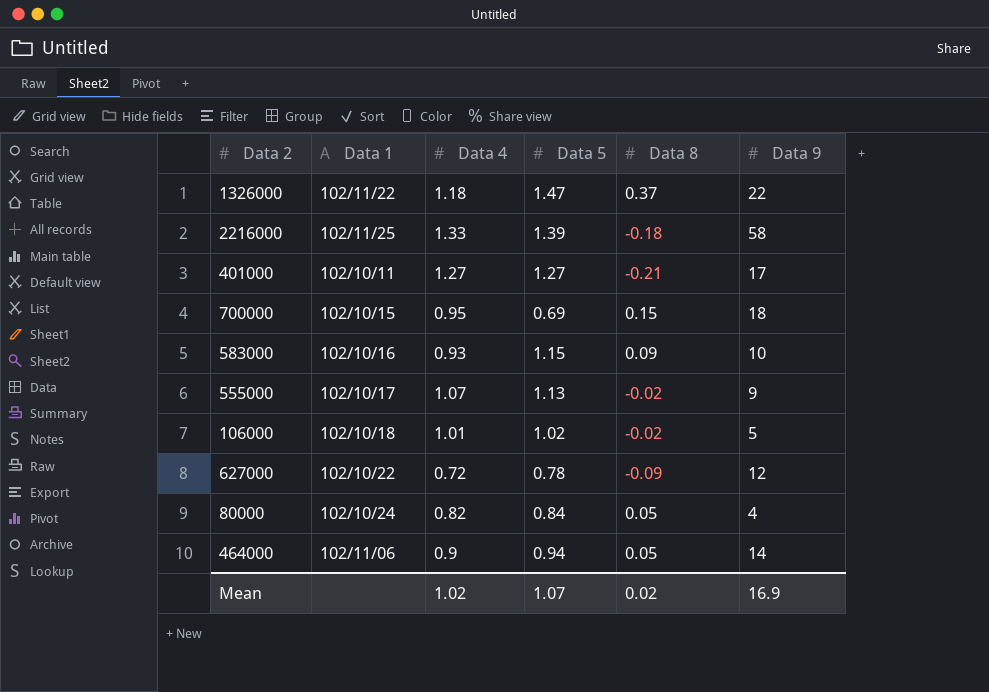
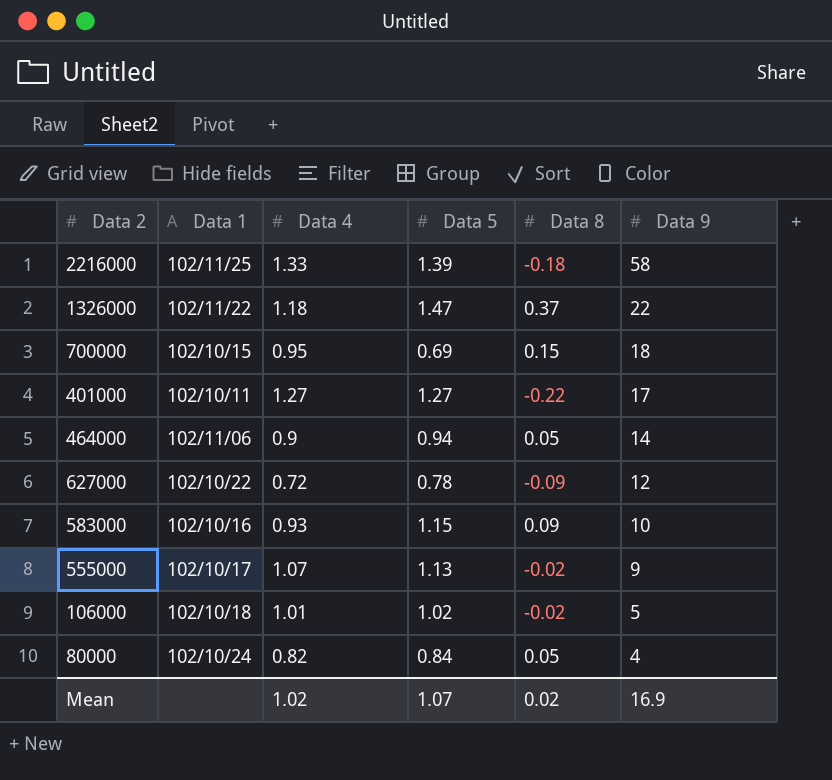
row order: none -> Data 9 descending
401000 | Data 8: -0.21 -> -0.22

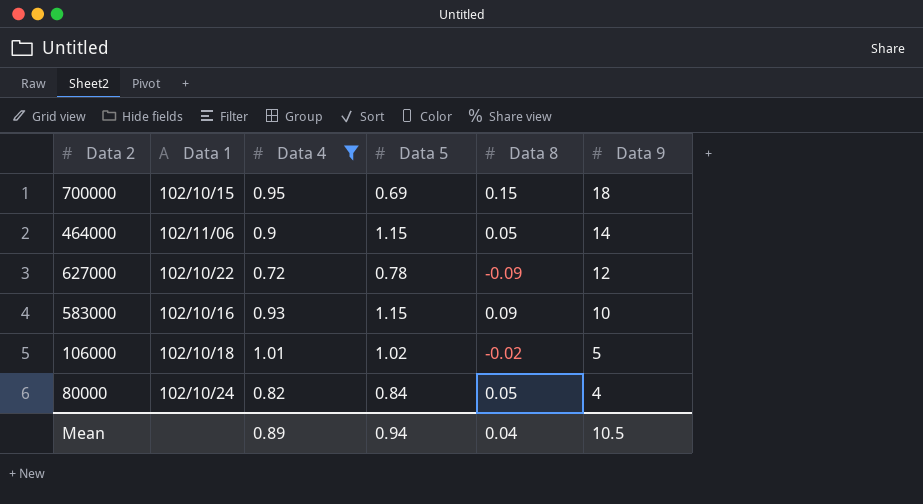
filter: none -> Data 4 <= 1.01
464000 | Data 5: 0.94 -> 1.15
Mean | Data 4: 1.02 -> 0.89
Mean | Data 5: 1.07 -> 0.94
Mean | Data 8: 0.02 -> 0.04
Mean | Data 9: 16.9 -> 10.5

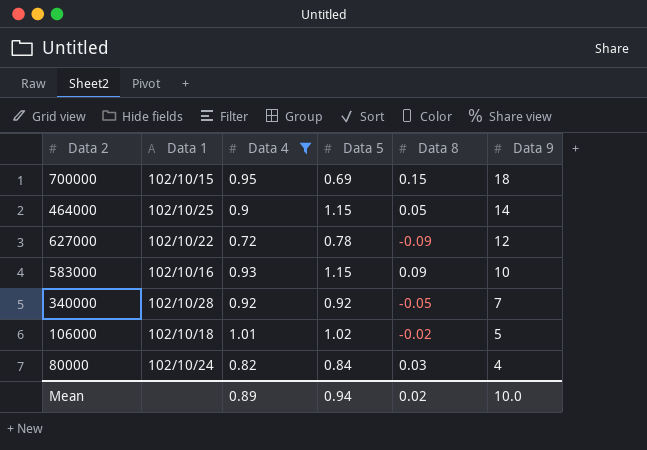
464000 | Data 1: 102/11/06 -> 102/10/25
row 340000: none -> 102/10/28 | 0.92 | 0.92 | -0.05 | 7
80000 | Data 8: 0.05 -> 0.03
Mean | Data 8: 0.04 -> 0.02
Mean | Data 9: 10.5 -> 10.0

